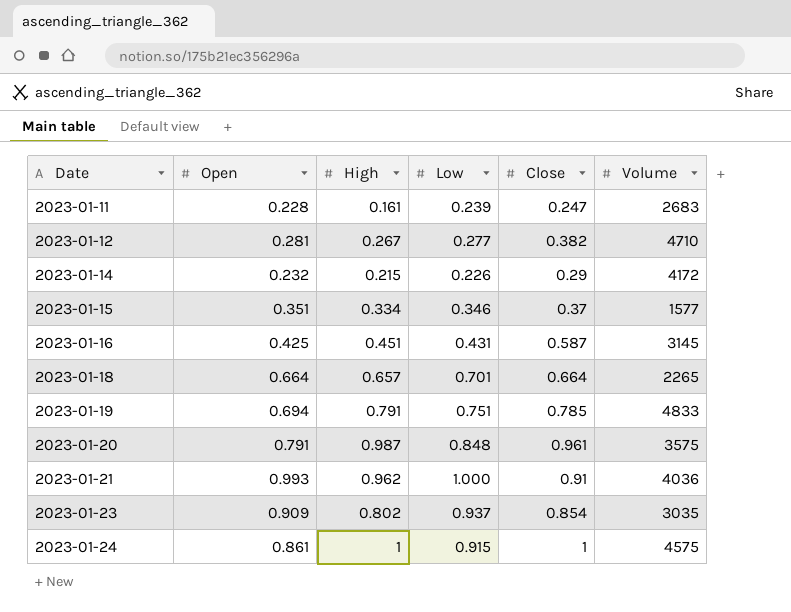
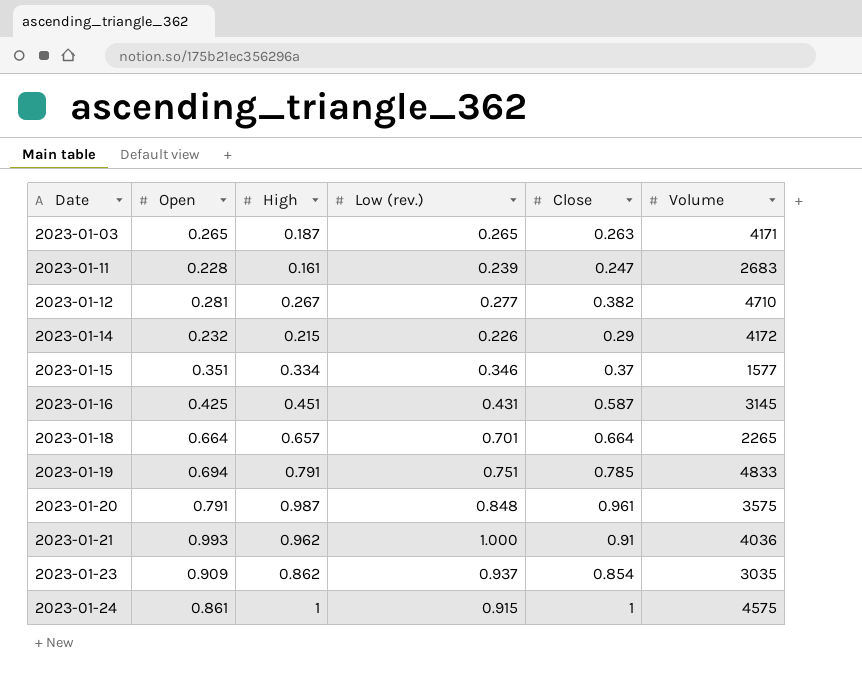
column name: Low -> Low (rev.)
row 2023-01-03: none -> 0.265 | 0.187 | 0.265 | 0.263 | 4171
2023-01-23 | High: 0.802 -> 0.862

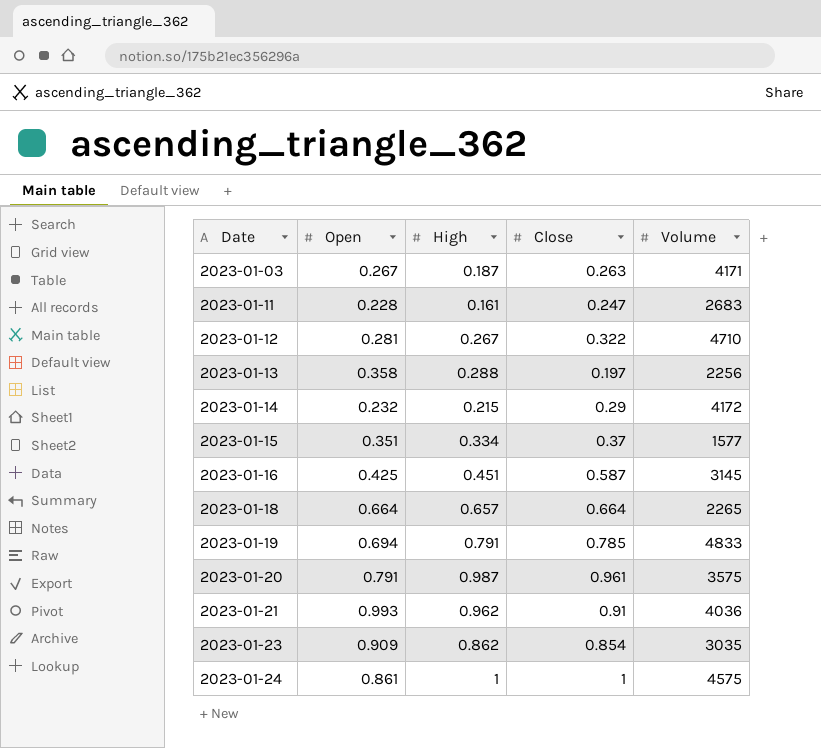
column Low (rev.) | position: 4 -> none
2023-01-03 | Open: 0.265 -> 0.267
2023-01-12 | Close: 0.382 -> 0.322
row 2023-01-13: none -> 0.358 | 0.288 | 0.197 | 2256

